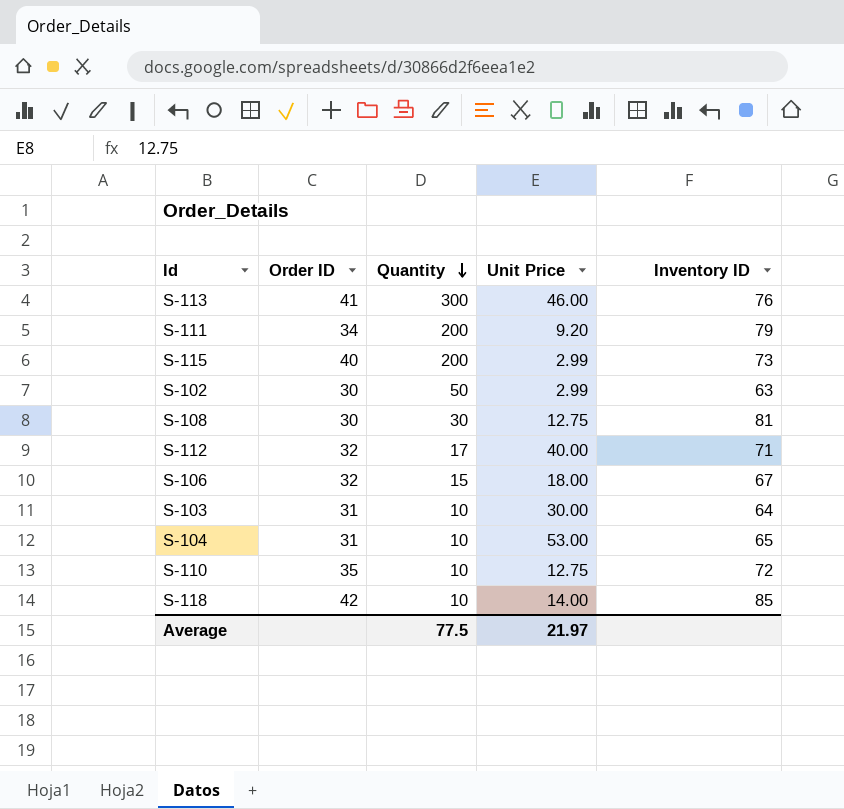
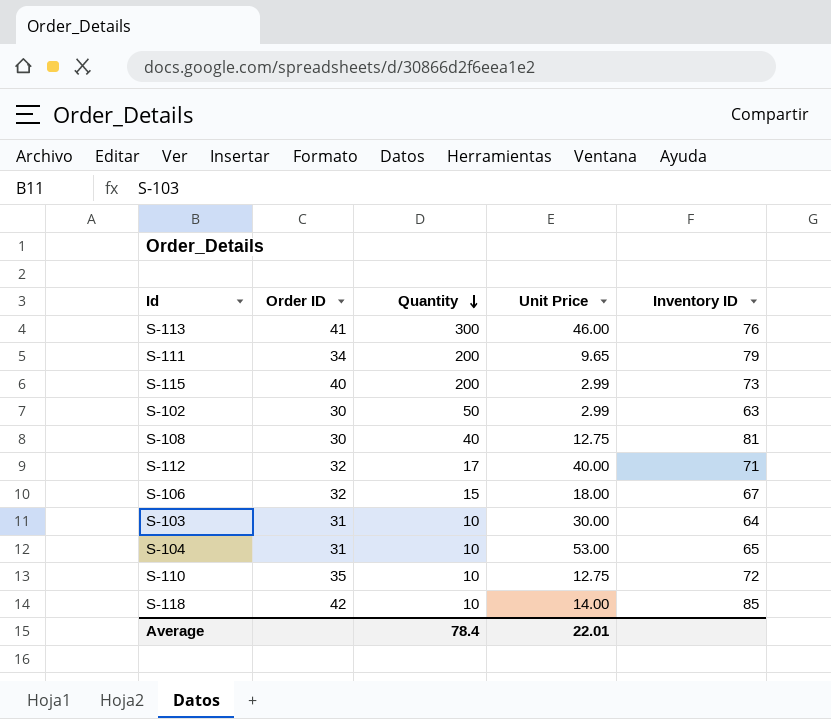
S-111 | Unit Price: 9.20 -> 9.65
S-108 | Quantity: 30 -> 40
Average | Quantity: 77.5 -> 78.4
Average | Unit Price: 21.97 -> 22.01

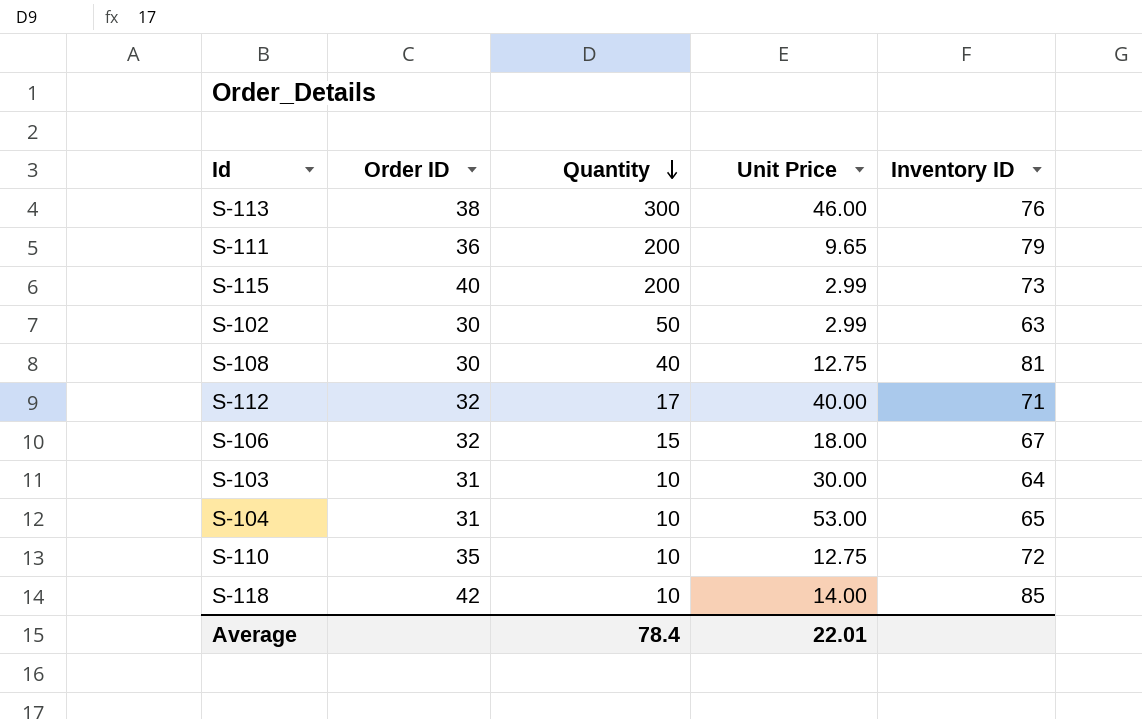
S-113 | Order ID: 41 -> 38
S-111 | Order ID: 34 -> 36

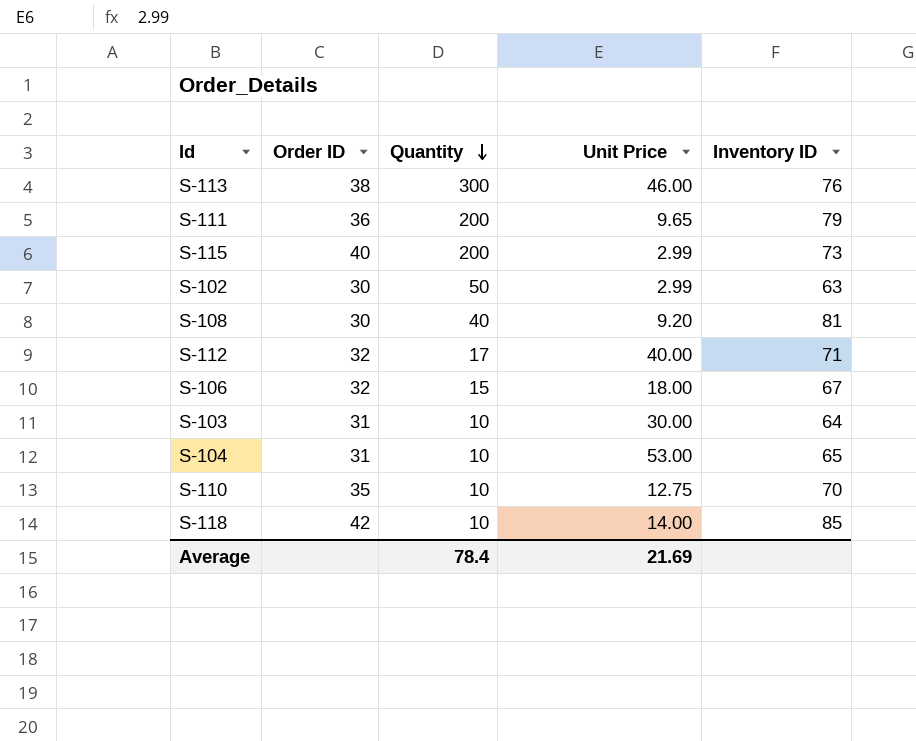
S-108 | Unit Price: 12.75 -> 9.20
S-110 | Inventory ID: 72 -> 70
Average | Unit Price: 22.01 -> 21.69

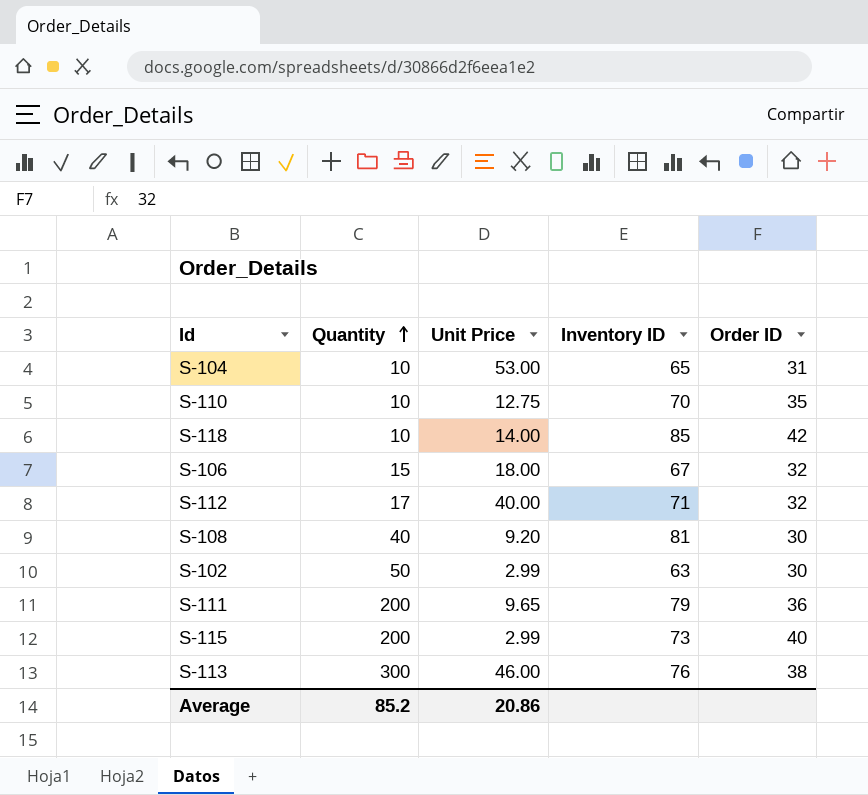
row order: Quantity descending -> Quantity ascending
column Order ID | position: 2 -> 5
row S-103: 31 | 10 | 30.00 | 64 -> none
Average | Quantity: 78.4 -> 85.2
Average | Unit Price: 21.69 -> 20.86

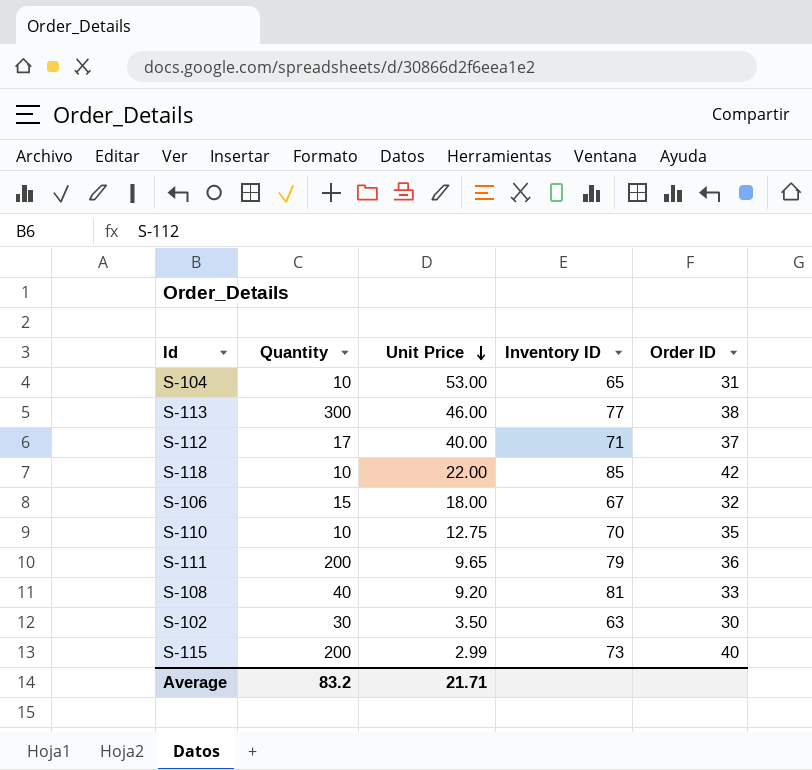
row order: Quantity ascending -> Unit Price descending
S-113 | Inventory ID: 76 -> 77
S-112 | Order ID: 32 -> 37
S-118 | Unit Price: 14.00 -> 22.00
S-108 | Order ID: 30 -> 33
S-102 | Quantity: 50 -> 30
S-102 | Unit Price: 2.99 -> 3.50
Average | Quantity: 85.2 -> 83.2
Average | Unit Price: 20.86 -> 21.71

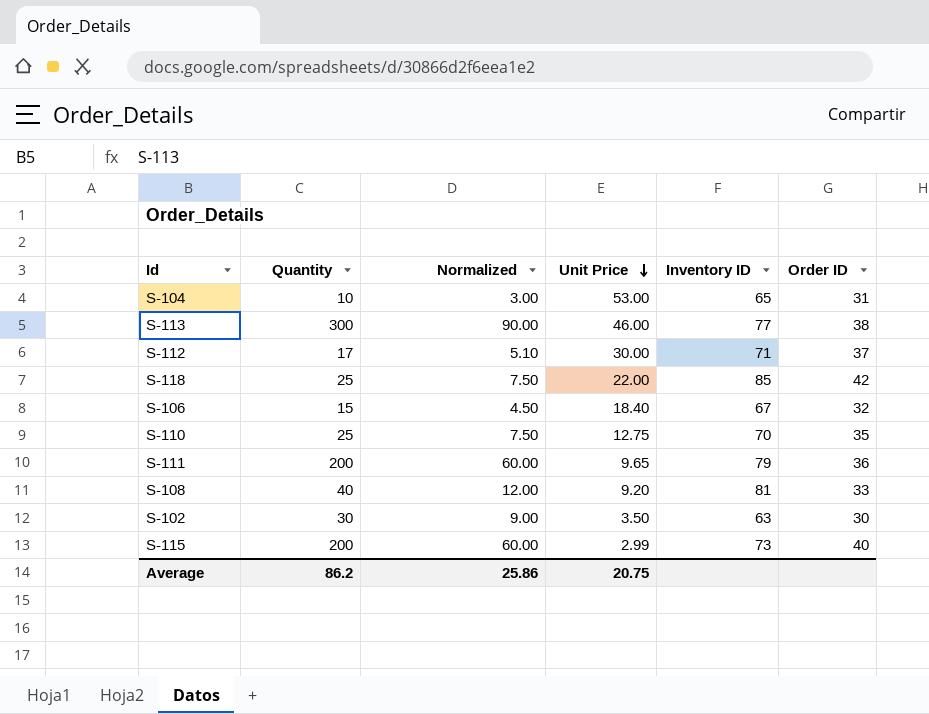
column Normalized | formula: none -> [Quantity] * 0.3
S-112 | Unit Price: 40.00 -> 30.00
S-118 | Quantity: 10 -> 25
S-106 | Unit Price: 18.00 -> 18.40
S-110 | Quantity: 10 -> 25
Average | Quantity: 83.2 -> 86.2
Average | Unit Price: 21.71 -> 20.75

